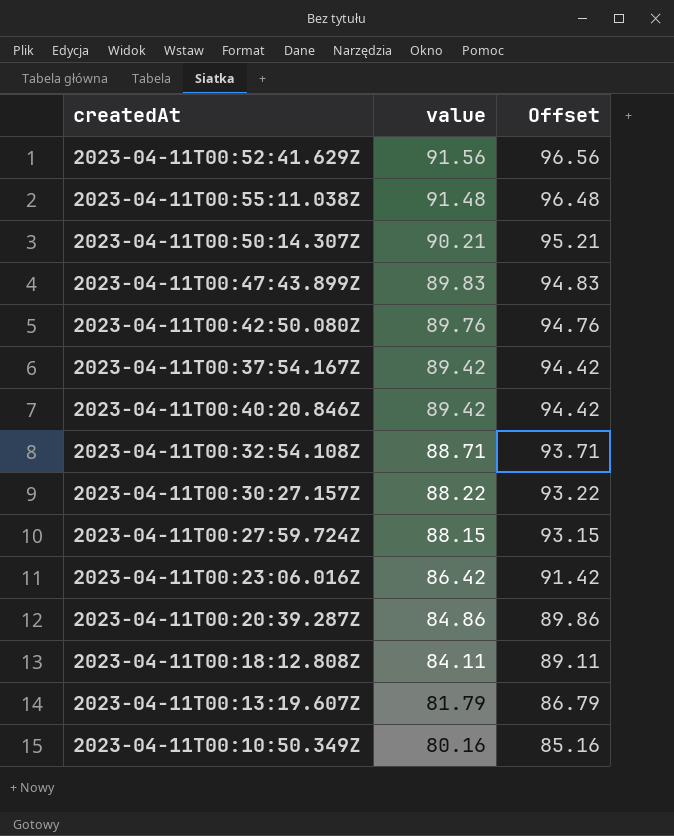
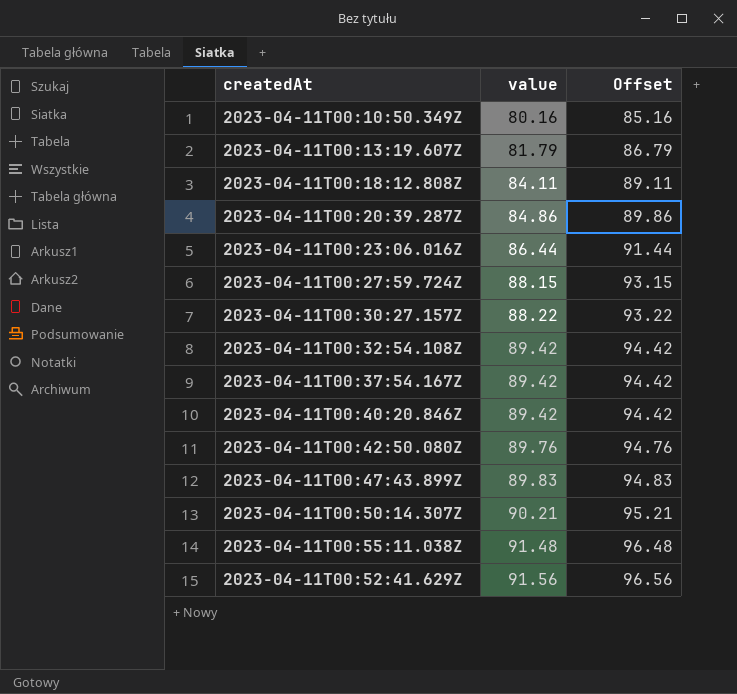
row order: value descending -> value ascending
2023-04-11T00:23:06.016Z | value: 86.42 -> 86.44
2023-04-11T00:23:06.016Z | Offset: 91.42 -> 91.44
2023-04-11T00:32:54.108Z | value: 88.71 -> 89.42
2023-04-11T00:32:54.108Z | Offset: 93.71 -> 94.42

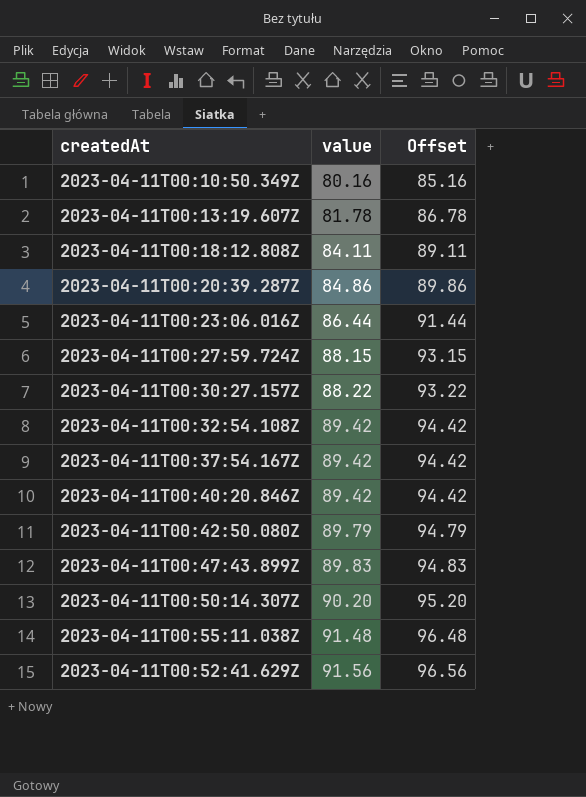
2023-04-11T00:13:19.607Z | value: 81.79 -> 81.78
2023-04-11T00:13:19.607Z | Offset: 86.79 -> 86.78
2023-04-11T00:42:50.080Z | value: 89.76 -> 89.79
2023-04-11T00:42:50.080Z | Offset: 94.76 -> 94.79
2023-04-11T00:50:14.307Z | value: 90.21 -> 90.20
2023-04-11T00:50:14.307Z | Offset: 95.21 -> 95.20

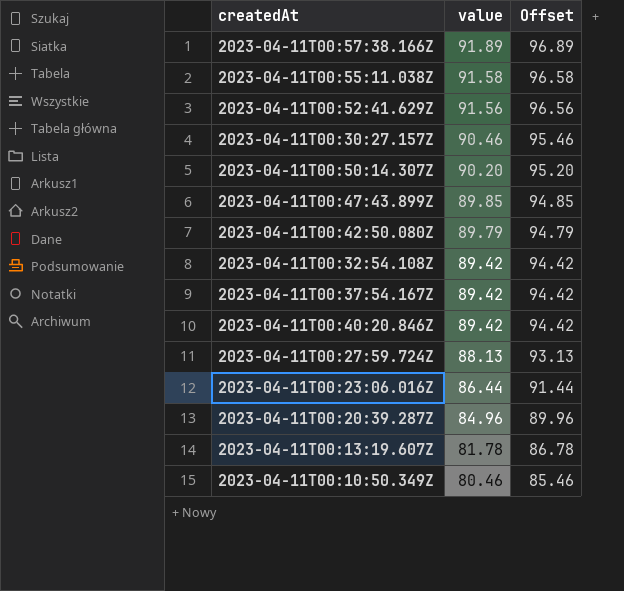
row order: value ascending -> value descending
row 2023-04-11T00:18:12.808Z: 84.11 | 89.11 -> none
row 2023-04-11T00:57:38.166Z: none -> 91.89 | 96.89
2023-04-11T00:55:11.038Z | value: 91.48 -> 91.58
2023-04-11T00:55:11.038Z | Offset: 96.48 -> 96.58
2023-04-11T00:30:27.157Z | value: 88.22 -> 90.46
2023-04-11T00:30:27.157Z | Offset: 93.22 -> 95.46
2023-04-11T00:47:43.899Z | value: 89.83 -> 89.85
2023-04-11T00:47:43.899Z | Offset: 94.83 -> 94.85
2023-04-11T00:27:59.724Z | value: 88.15 -> 88.13
2023-04-11T00:27:59.724Z | Offset: 93.15 -> 93.13
2023-04-11T00:20:39.287Z | value: 84.86 -> 84.96
2023-04-11T00:20:39.287Z | Offset: 89.86 -> 89.96
2023-04-11T00:10:50.349Z | value: 80.16 -> 80.46
2023-04-11T00:10:50.349Z | Offset: 85.16 -> 85.46

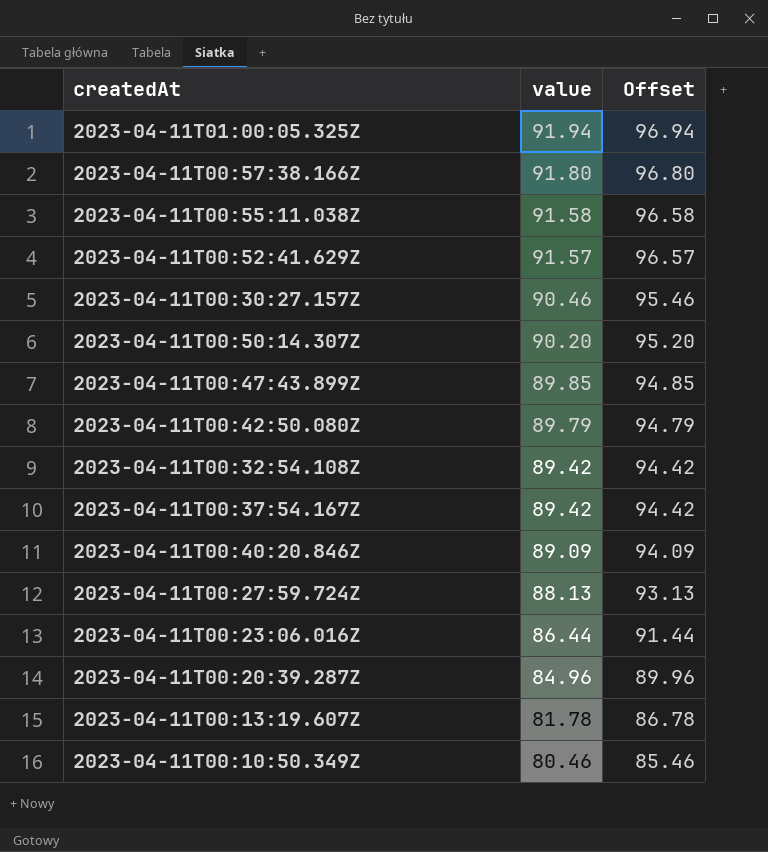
row 2023-04-11T01:00:05.325Z: none -> 91.94 | 96.94
2023-04-11T00:57:38.166Z | value: 91.89 -> 91.80
2023-04-11T00:57:38.166Z | Offset: 96.89 -> 96.80
2023-04-11T00:52:41.629Z | value: 91.56 -> 91.57
2023-04-11T00:52:41.629Z | Offset: 96.56 -> 96.57
2023-04-11T00:40:20.846Z | value: 89.42 -> 89.09
2023-04-11T00:40:20.846Z | Offset: 94.42 -> 94.09

